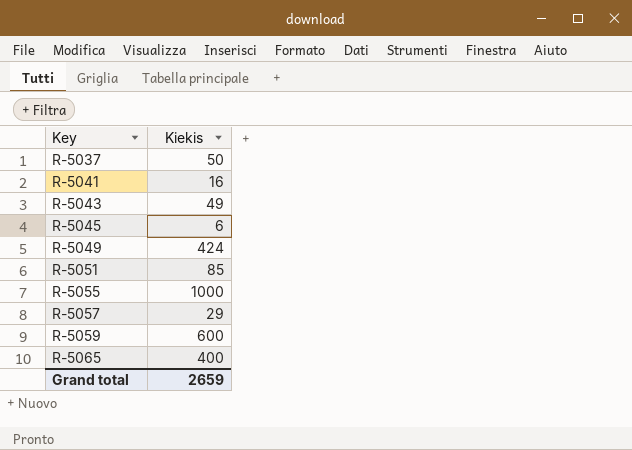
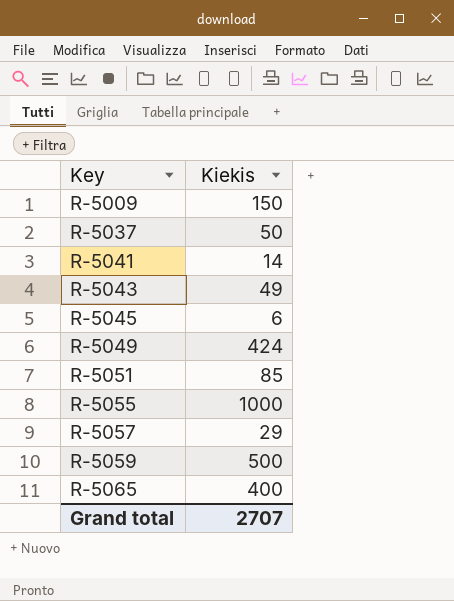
row R-5009: none -> 150
R-5041 | Kiekis: 16 -> 14
R-5059 | Kiekis: 600 -> 500
Grand total | Kiekis: 2659 -> 2707

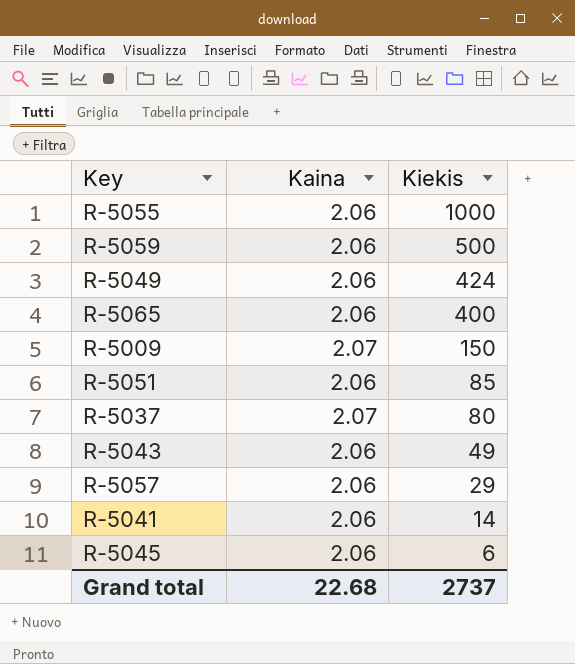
row order: Key ascending -> Kiekis descending
column Kaina | position: none -> 2
R-5037 | Kiekis: 50 -> 80
Grand total | Kiekis: 2707 -> 2737

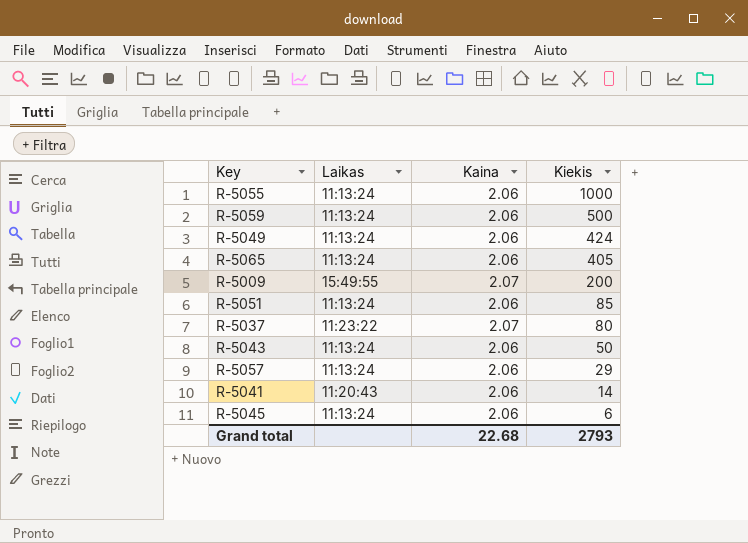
column Laikas | position: none -> 2
R-5065 | Kiekis: 400 -> 405
R-5009 | Kiekis: 150 -> 200
R-5043 | Kiekis: 49 -> 50
Grand total | Kiekis: 2737 -> 2793

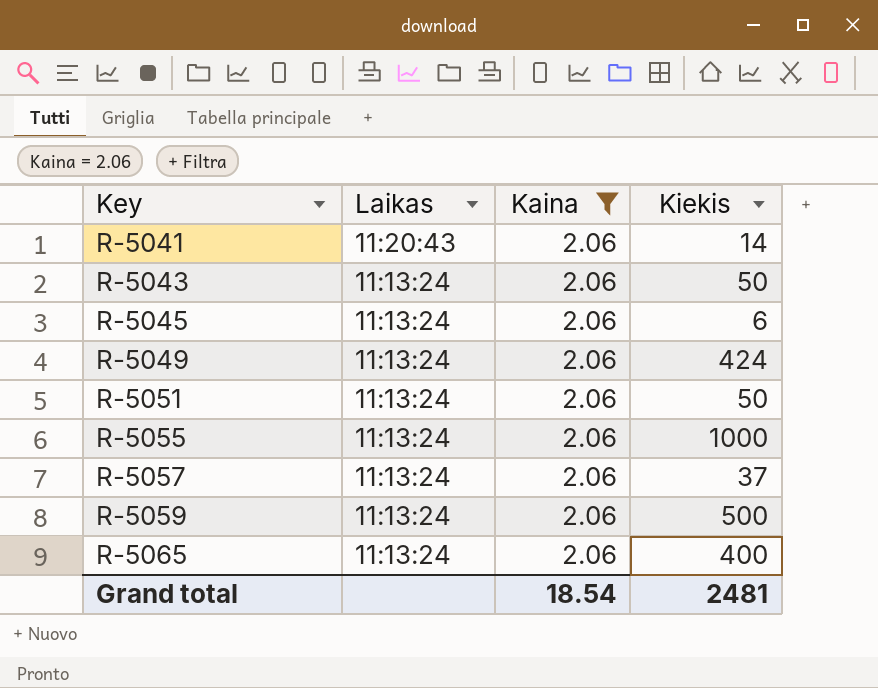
filter: none -> Kaina = 2.06
row order: Kiekis descending -> Key ascending
R-5051 | Kiekis: 85 -> 50
R-5057 | Kiekis: 29 -> 37
R-5065 | Kiekis: 405 -> 400
Grand total | Kaina: 22.68 -> 18.54
Grand total | Kiekis: 2793 -> 2481

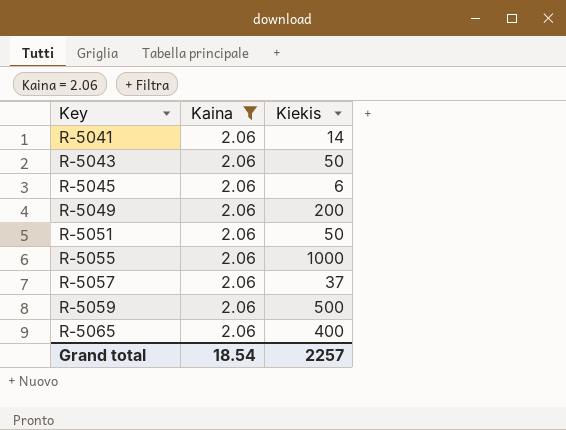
column Laikas | position: 2 -> none
R-5049 | Kiekis: 424 -> 200
Grand total | Kiekis: 2481 -> 2257

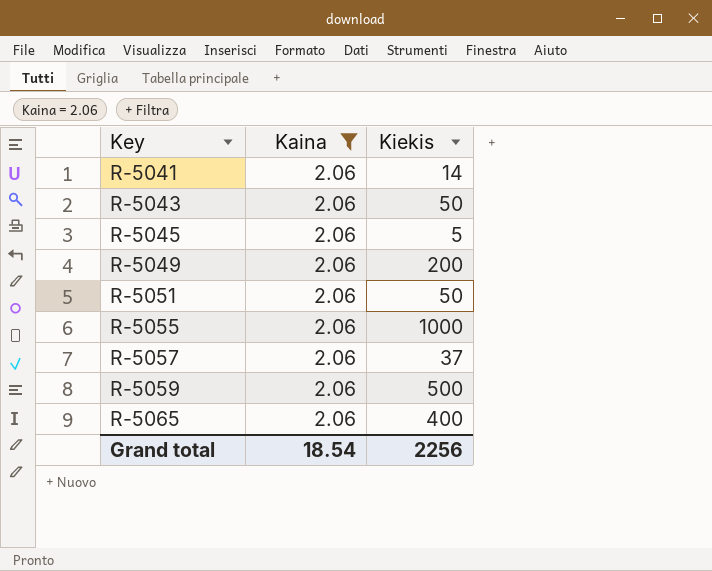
R-5045 | Kiekis: 6 -> 5
Grand total | Kiekis: 2257 -> 2256

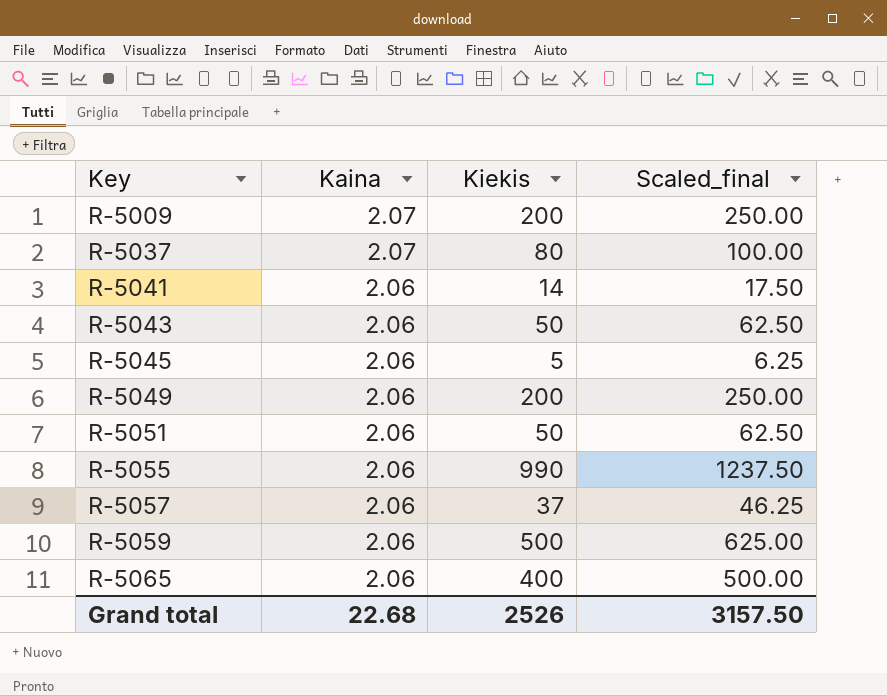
filter: Kaina = 2.06 -> none
column Scaled_final | formula: none -> [Kiekis] * 1.25
R-5055 | Kiekis: 1000 -> 990
Grand total | Kaina: 18.54 -> 22.68
Grand total | Kiekis: 2256 -> 2526

